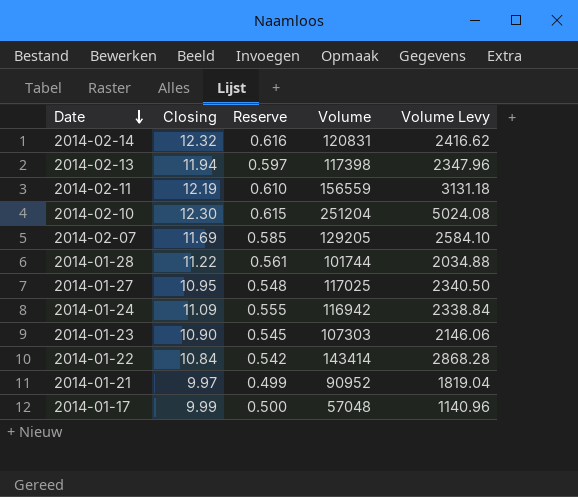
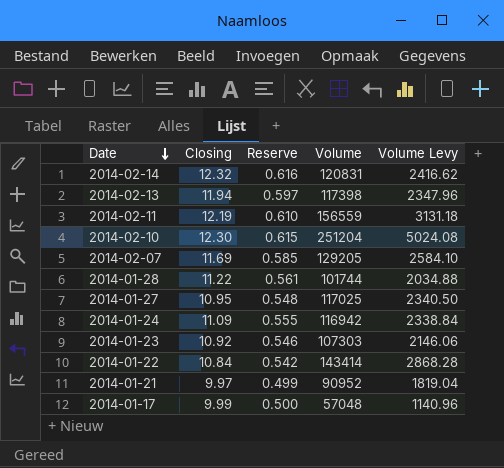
2014-01-23 | Closing: 10.90 -> 10.92
2014-01-23 | Reserve: 0.545 -> 0.546

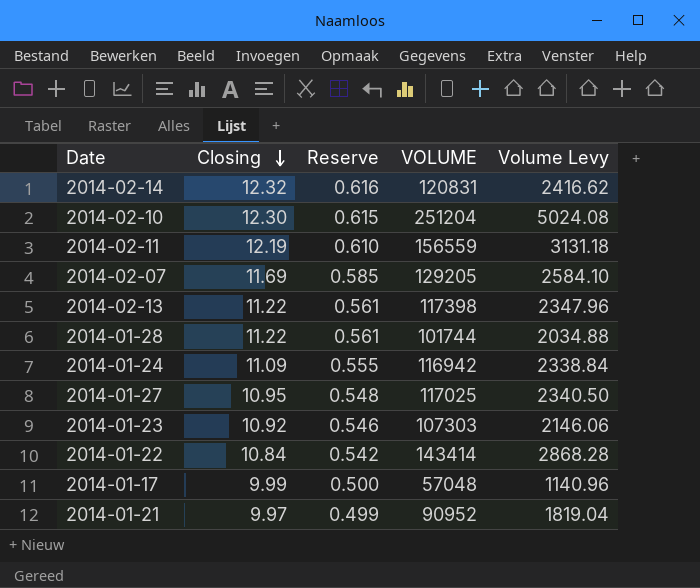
row order: Date descending -> Closing descending
column name: Volume -> VOLUME
2014-02-13 | Closing: 11.94 -> 11.22
2014-02-13 | Reserve: 0.597 -> 0.561

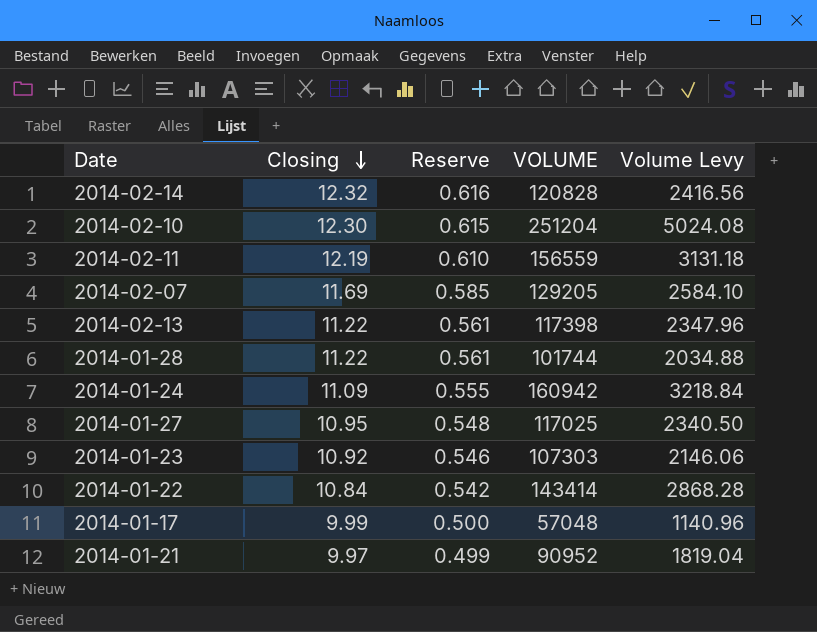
2014-02-14 | VOLUME: 120831 -> 120828
2014-02-14 | Volume Levy: 2416.62 -> 2416.56
2014-01-24 | VOLUME: 116942 -> 160942
2014-01-24 | Volume Levy: 2338.84 -> 3218.84

